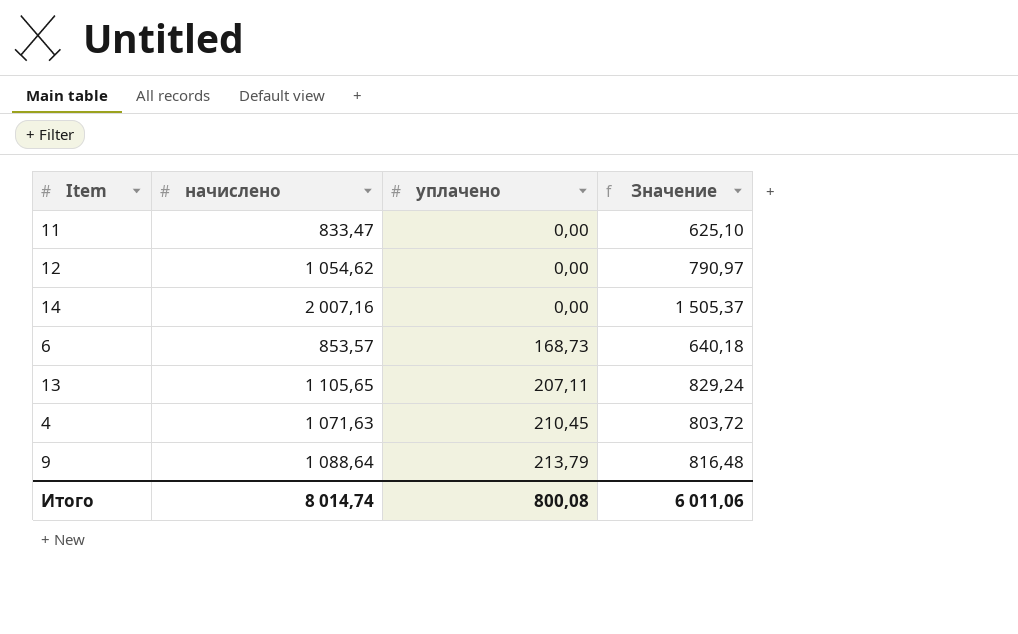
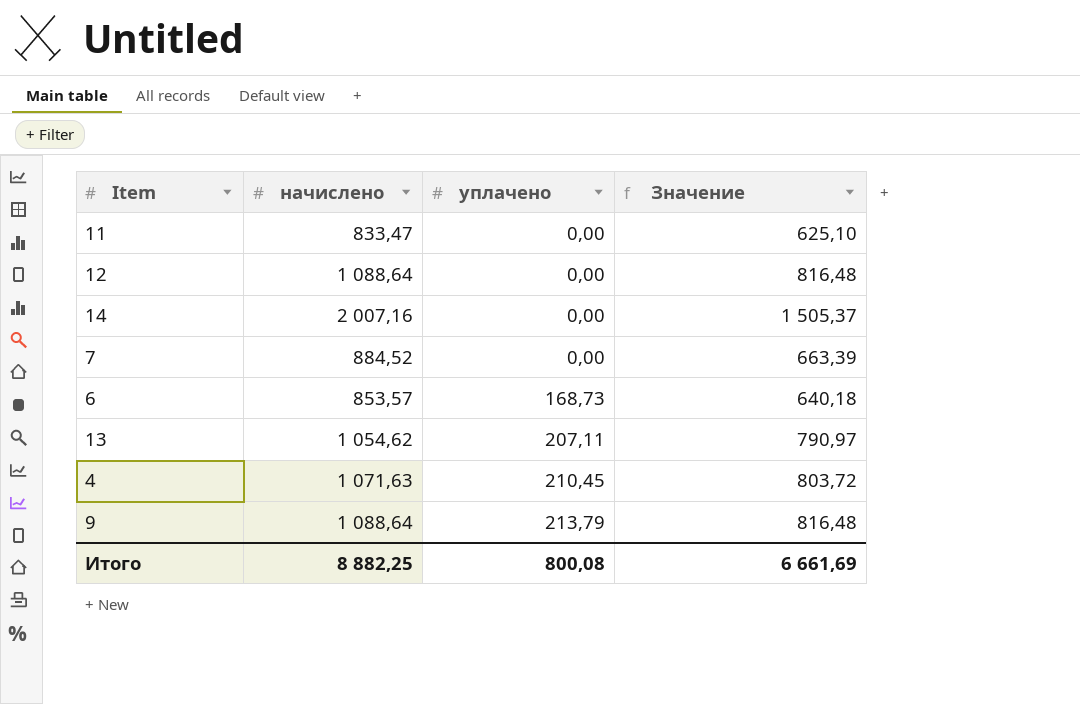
12 | начислено: 1 054,62 -> 1 088,64
12 | Значение: 790,97 -> 816,48
row 7: none -> 884,52 | 0,00 | 663,39
13 | начислено: 1 105,65 -> 1 054,62
13 | Значение: 829,24 -> 790,97
Итого | начислено: 8 014,74 -> 8 882,25
Итого | Значение: 6 011,06 -> 6 661,69

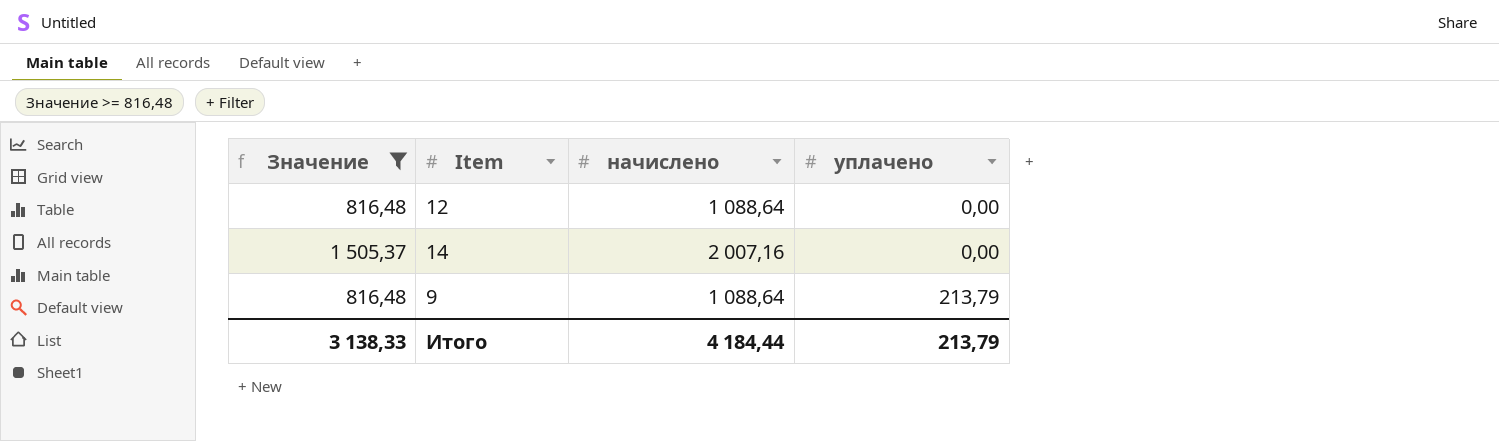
filter: none -> Значение >= 816,48
column Значение | position: 4 -> 1
Итого | Значение: 6 661,69 -> 3 138,33
Итого | начислено: 8 882,25 -> 4 184,44
Итого | уплачено: 800,08 -> 213,79

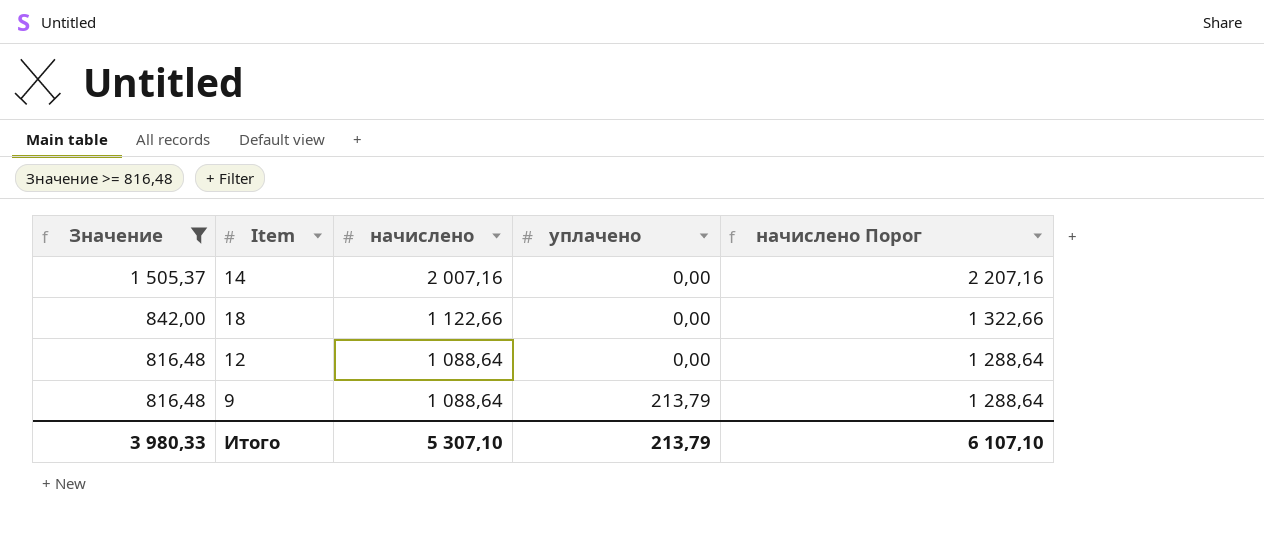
row order: уплачено ascending -> Значение descending
column начислено Порог | formula: none -> [начислено] + 200
row 18: none -> 842,00 | 1 122,66 | 0,00 | 1 322,66
Итого | Значение: 3 138,33 -> 3 980,33
Итого | начислено: 4 184,44 -> 5 307,10

